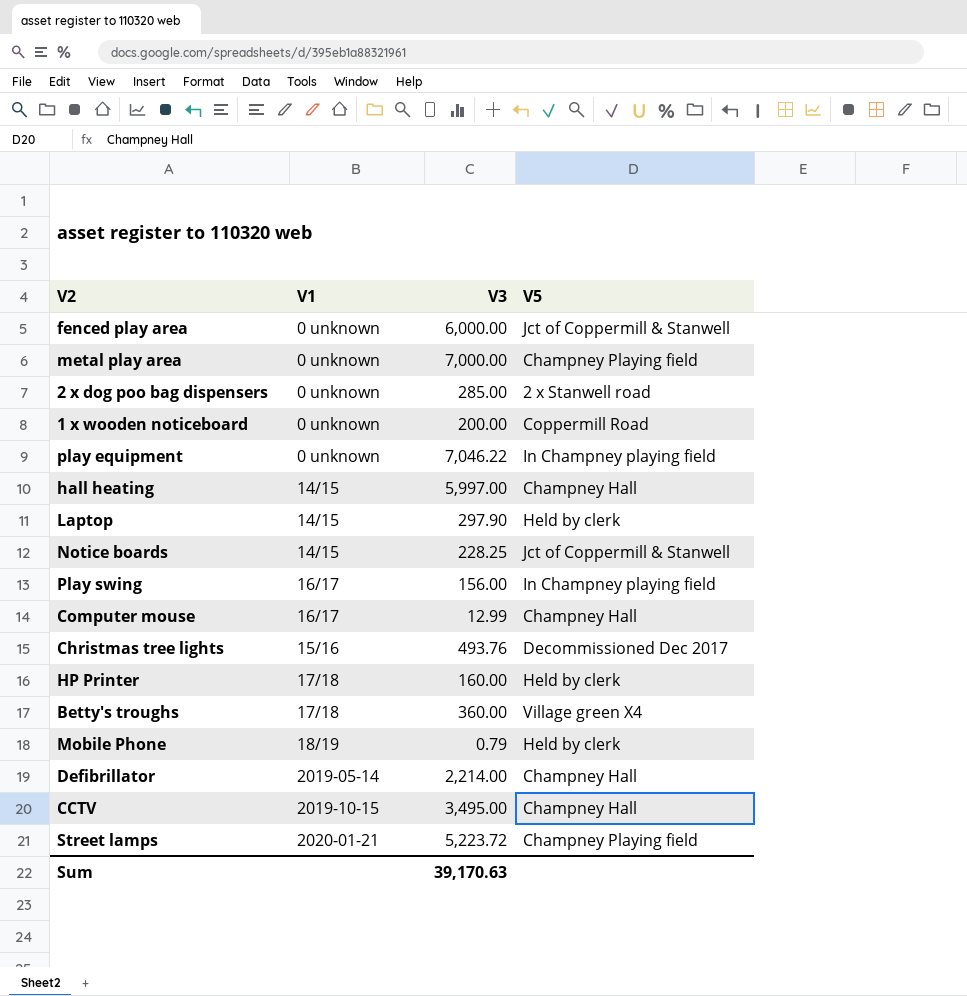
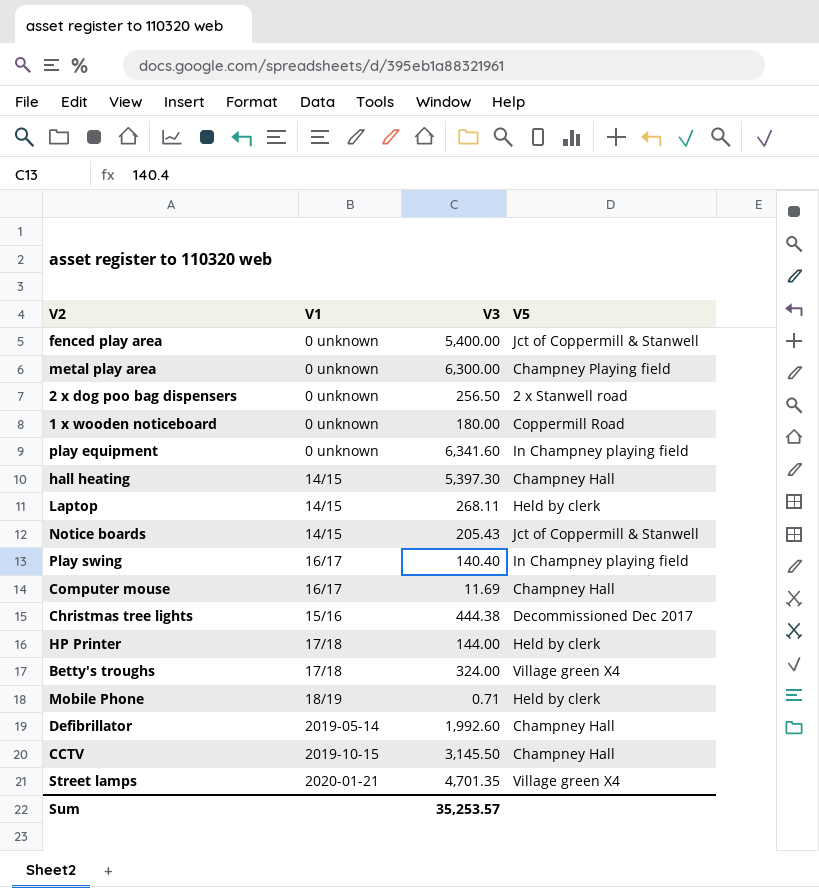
fenced play area | V3: 6,000.00 -> 5,400.00
metal play area | V3: 7,000.00 -> 6,300.00
2 x dog poo bag dispensers | V3: 285.00 -> 256.50
1 x wooden noticeboard | V3: 200.00 -> 180.00
play equipment | V3: 7,046.22 -> 6,341.60
hall heating | V3: 5,997.00 -> 5,397.30
Laptop | V3: 297.90 -> 268.11
Notice boards | V3: 228.25 -> 205.43
Play swing | V3: 156.00 -> 140.40
Computer mouse | V3: 12.99 -> 11.69
Christmas tree lights | V3: 493.76 -> 444.38
HP Printer | V3: 160.00 -> 144.00
Betty's troughs | V3: 360.00 -> 324.00
Mobile Phone | V3: 0.79 -> 0.71
Defibrillator | V3: 2,214.00 -> 1,992.60
CCTV | V3: 3,495.00 -> 3,145.50
Street lamps | V3: 5,223.72 -> 4,701.35
Street lamps | V5: Champney Playing field -> Village green X4
Sum | V3: 39,170.63 -> 35,253.57

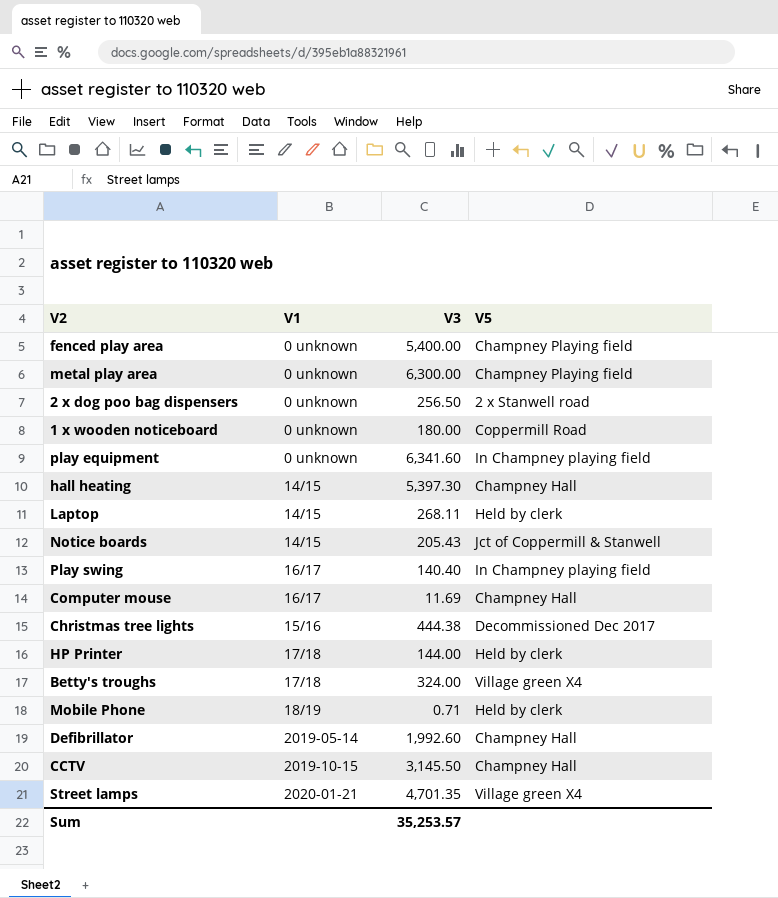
fenced play area | V5: Jct of Coppermill & Stanwell -> Champney Playing field

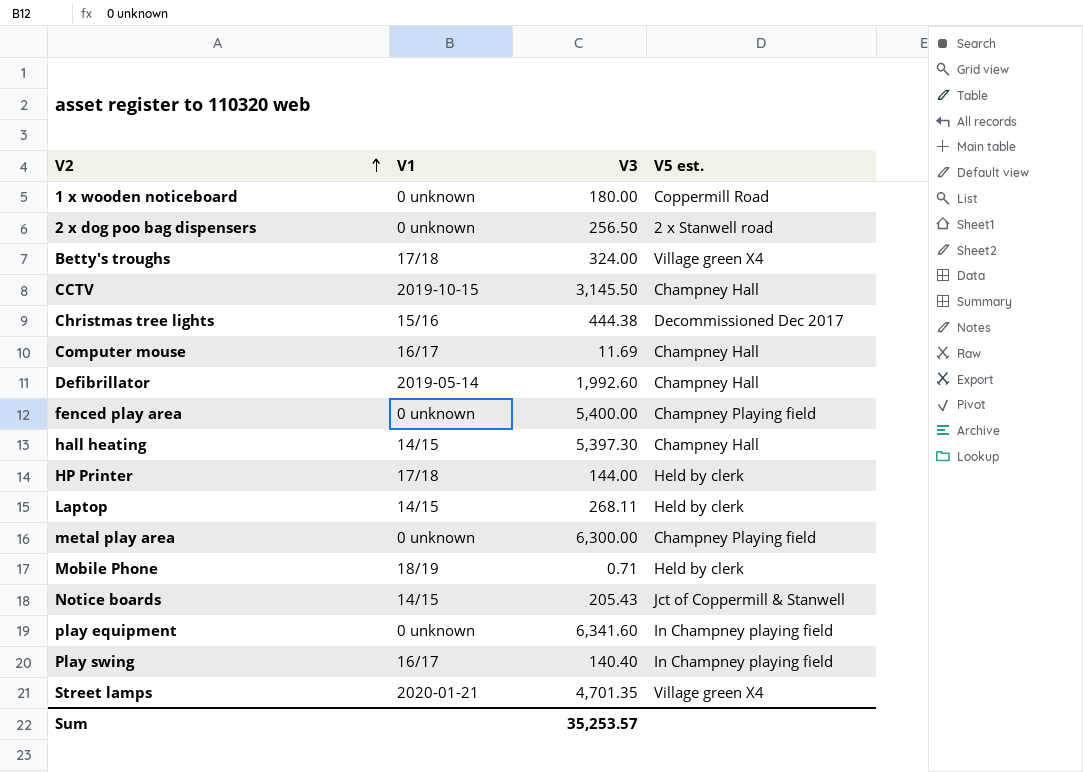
row order: none -> V2 ascending
column name: V5 -> V5 est.

